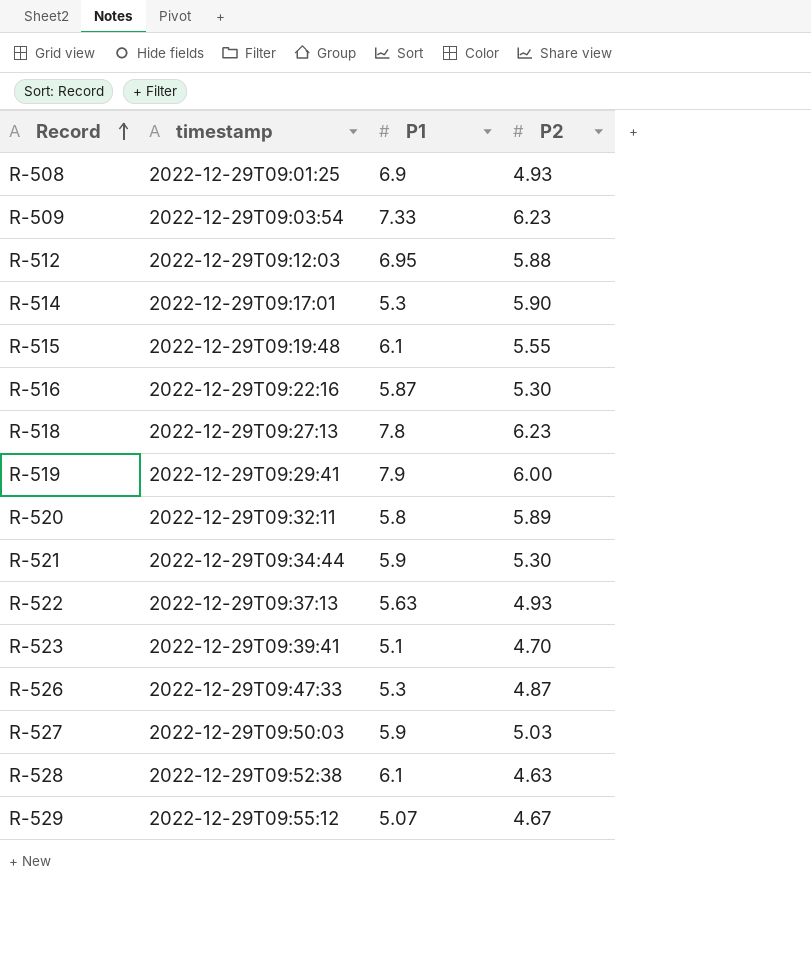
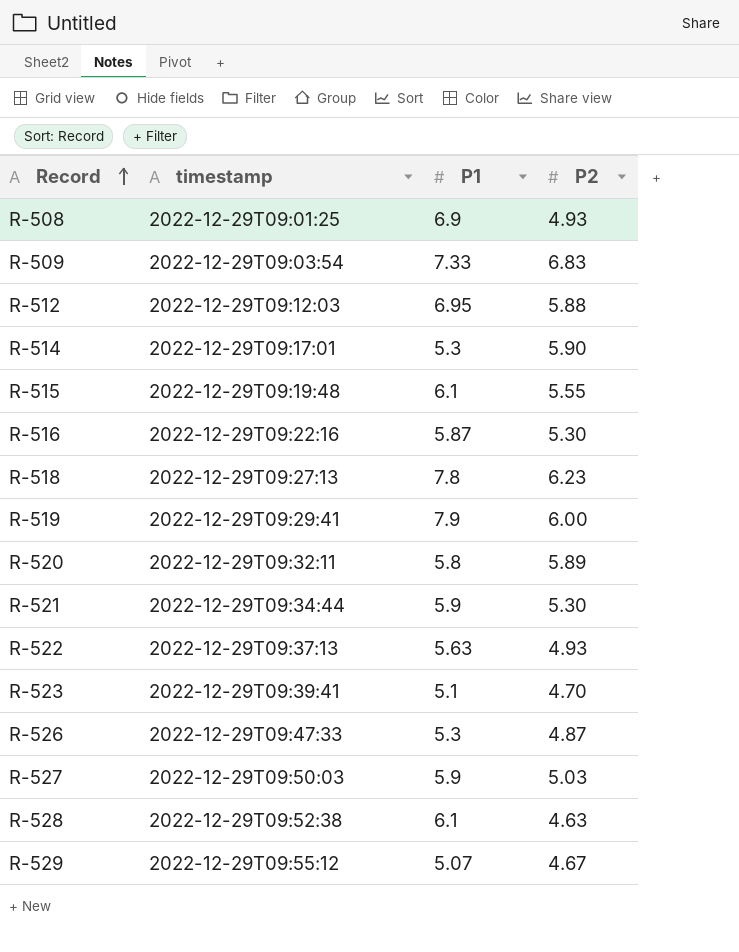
R-509 | P2: 6.23 -> 6.83

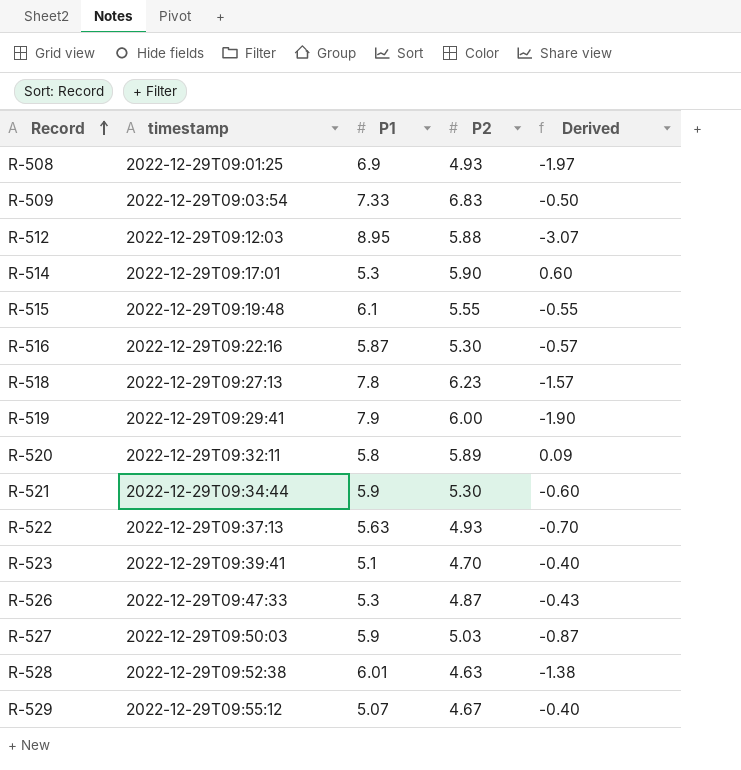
column Derived | formula: none -> [P2] - [P1]
R-512 | P1: 6.95 -> 8.95
R-528 | P1: 6.1 -> 6.01

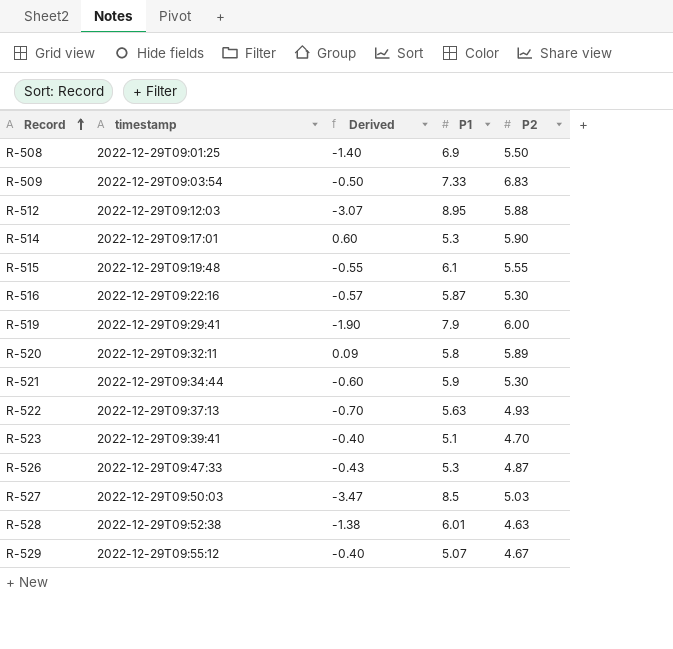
column Derived | position: 5 -> 3
row R-518: 2022-12-29T09:27:13 | 7.8 | 6.23 | -1.57 -> none
R-508 | Derived: -1.97 -> -1.40
R-508 | P2: 4.93 -> 5.50
R-527 | Derived: -0.87 -> -3.47
R-527 | P1: 5.9 -> 8.5

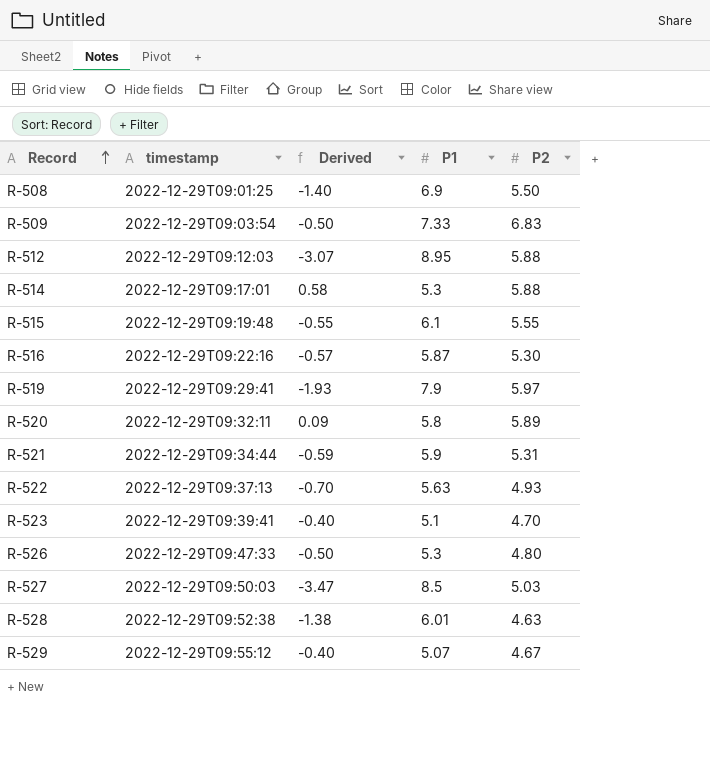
R-514 | Derived: 0.60 -> 0.58
R-514 | P2: 5.90 -> 5.88
R-519 | Derived: -1.90 -> -1.93
R-519 | P2: 6.00 -> 5.97
R-521 | Derived: -0.60 -> -0.59
R-521 | P2: 5.30 -> 5.31
R-526 | Derived: -0.43 -> -0.50
R-526 | P2: 4.87 -> 4.80

